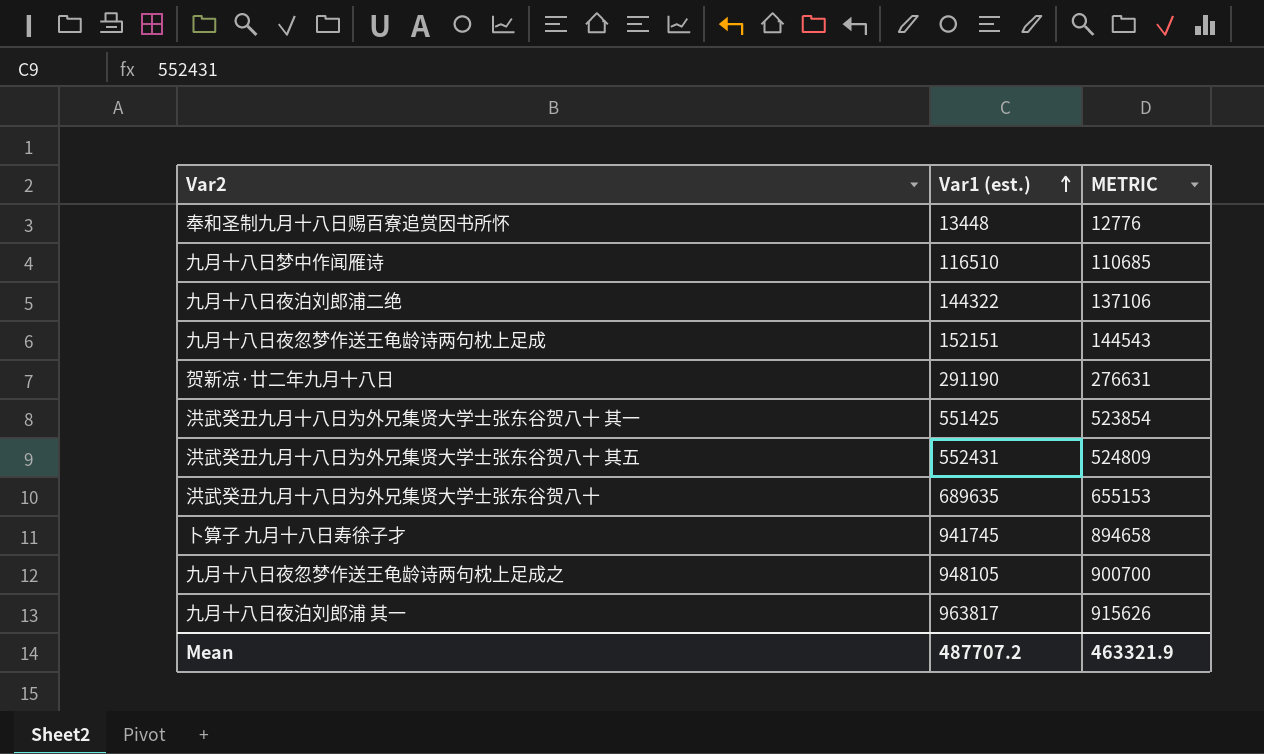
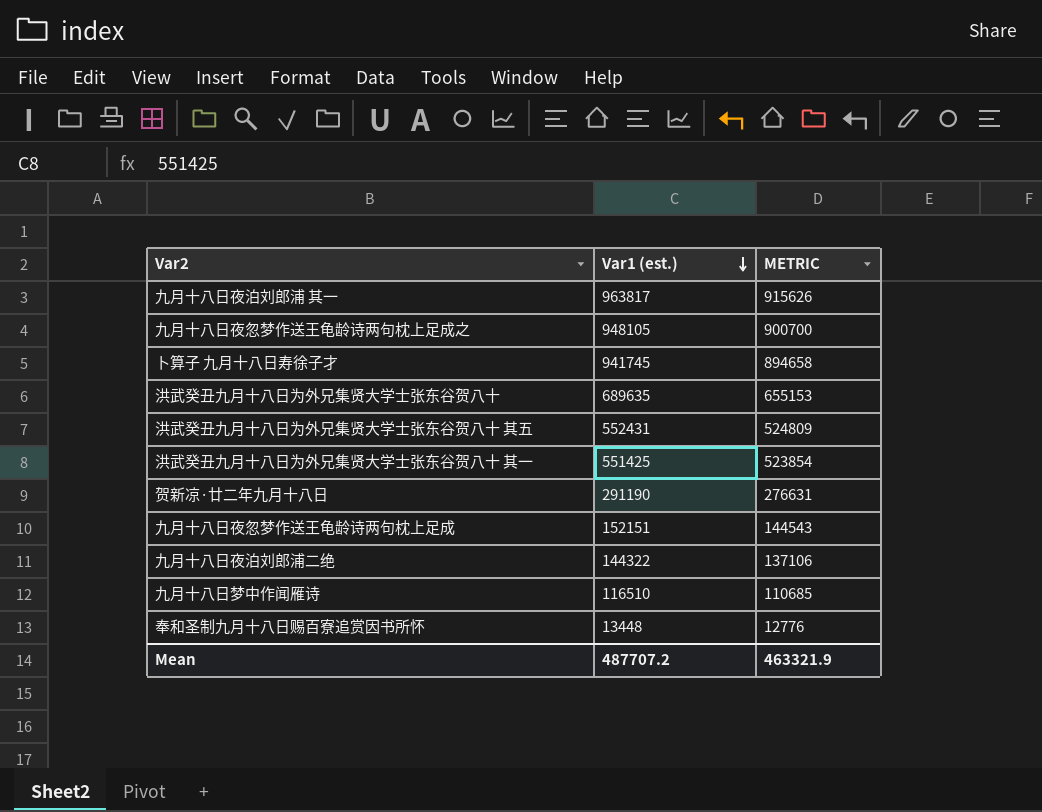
row order: Var1 (est.) ascending -> Var1 (est.) descending

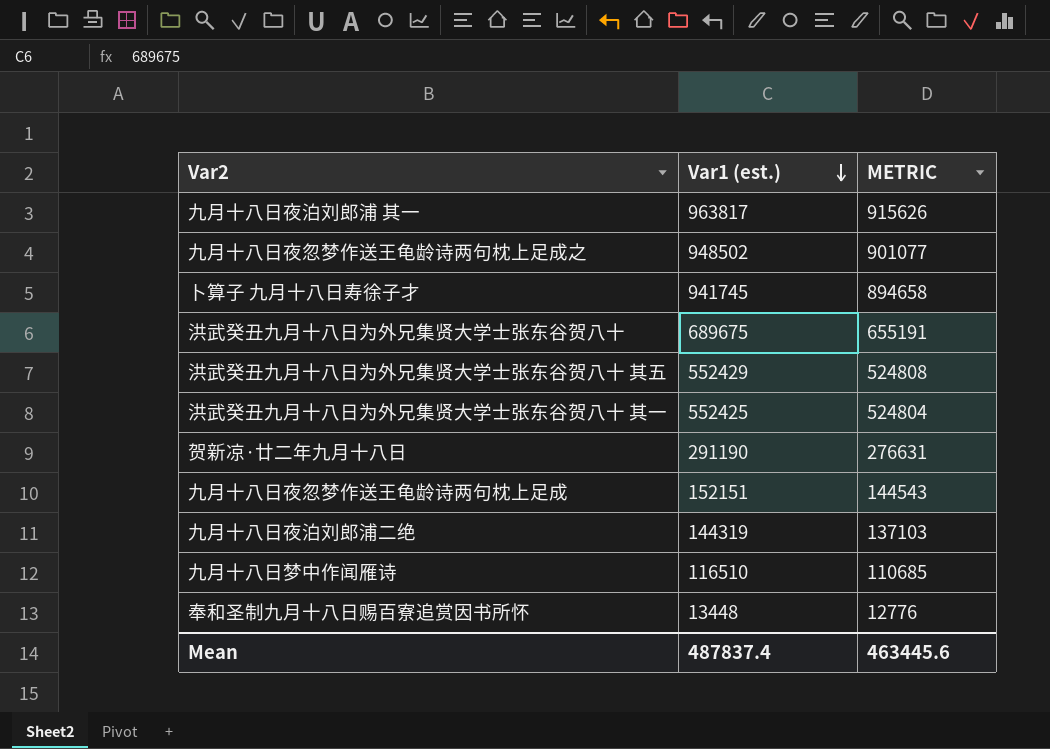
九月十八日夜忽梦作送王龟龄诗两句枕上足成之 | Var1 (est.): 948105 -> 948502
九月十八日夜忽梦作送王龟龄诗两句枕上足成之 | METRIC: 900700 -> 901077
洪武癸丑九月十八日为外兄集贤大学士张东谷贺八十 | Var1 (est.): 689635 -> 689675
洪武癸丑九月十八日为外兄集贤大学士张东谷贺八十 | METRIC: 655153 -> 655191
洪武癸丑九月十八日为外兄集贤大学士张东谷贺八十 其五 | Var1 (est.): 552431 -> 552429
洪武癸丑九月十八日为外兄集贤大学士张东谷贺八十 其五 | METRIC: 524809 -> 524808
洪武癸丑九月十八日为外兄集贤大学士张东谷贺八十 其一 | Var1 (est.): 551425 -> 552425
洪武癸丑九月十八日为外兄集贤大学士张东谷贺八十 其一 | METRIC: 523854 -> 524804
九月十八日夜泊刘郎浦二绝 | Var1 (est.): 144322 -> 144319
九月十八日夜泊刘郎浦二绝 | METRIC: 137106 -> 137103
Mean | Var1 (est.): 487707.2 -> 487837.4
Mean | METRIC: 463321.9 -> 463445.6

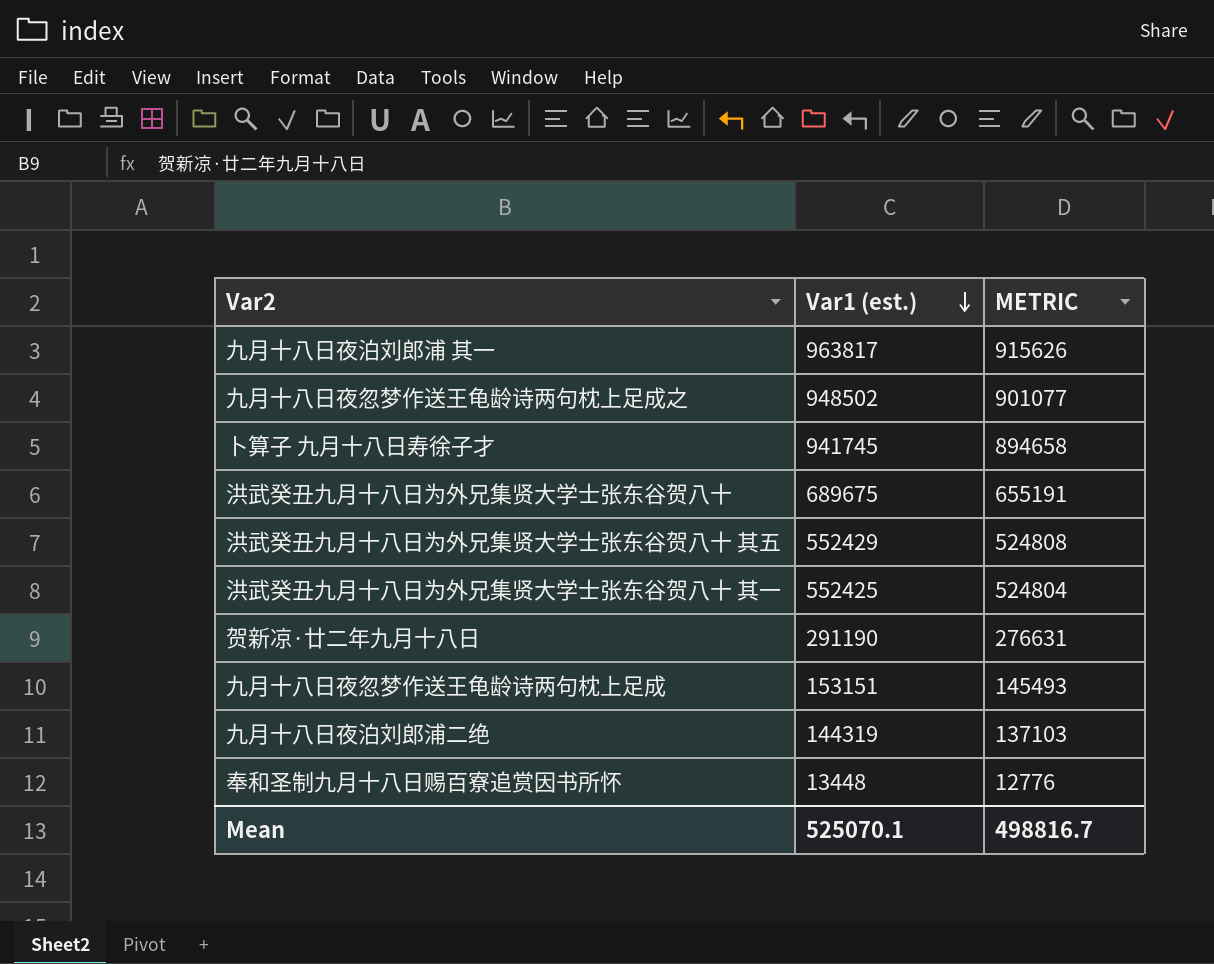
row 九月十八日梦中作闻雁诗: 116510 | 110685 -> none
九月十八日夜忽梦作送王龟龄诗两句枕上足成 | Var1 (est.): 152151 -> 153151
九月十八日夜忽梦作送王龟龄诗两句枕上足成 | METRIC: 144543 -> 145493
Mean | Var1 (est.): 487837.4 -> 525070.1
Mean | METRIC: 463445.6 -> 498816.7

